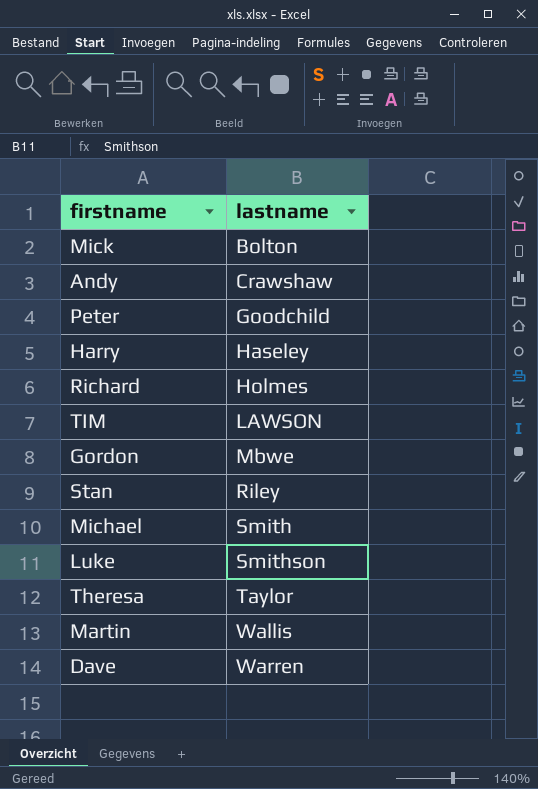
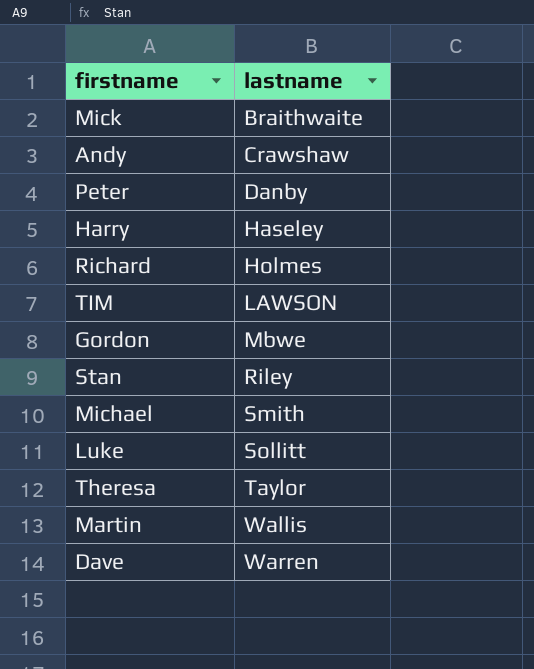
Mick | lastname: Bolton -> Braithwaite
Peter | lastname: Goodchild -> Danby
Luke | lastname: Smithson -> Sollitt

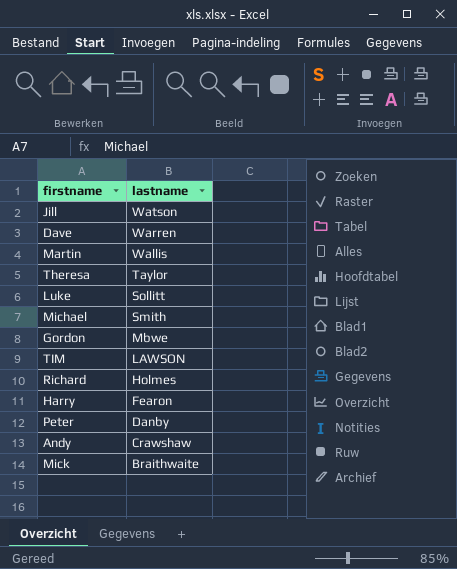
row order: lastname ascending -> lastname descending
row Stan: Riley -> none
row Jill: none -> Watson
Harry | lastname: Haseley -> Fearon

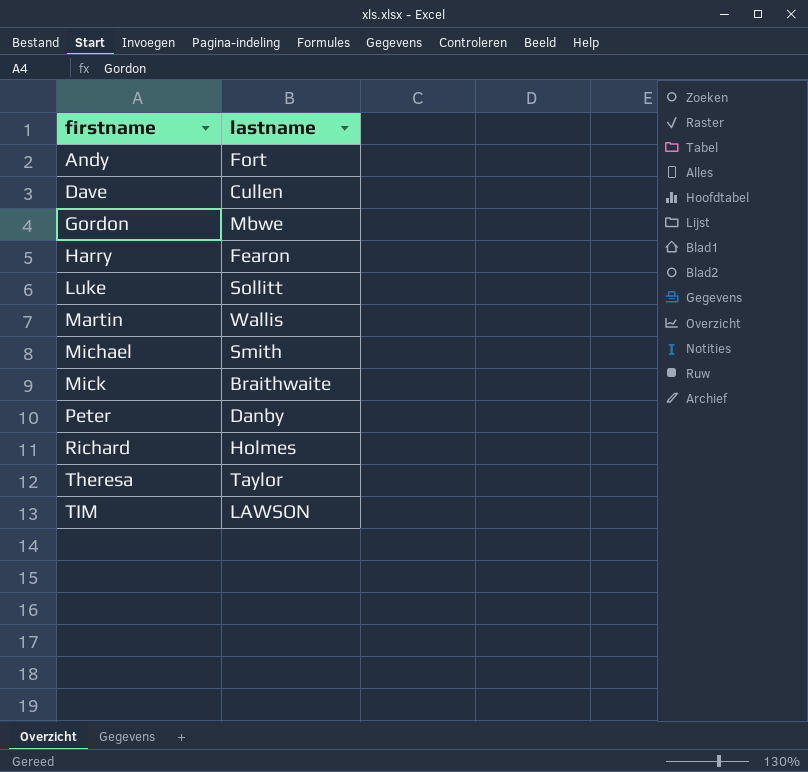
row order: lastname descending -> firstname ascending
row Jill: Watson -> none
Andy | lastname: Crawshaw -> Fort
Dave | lastname: Warren -> Cullen

